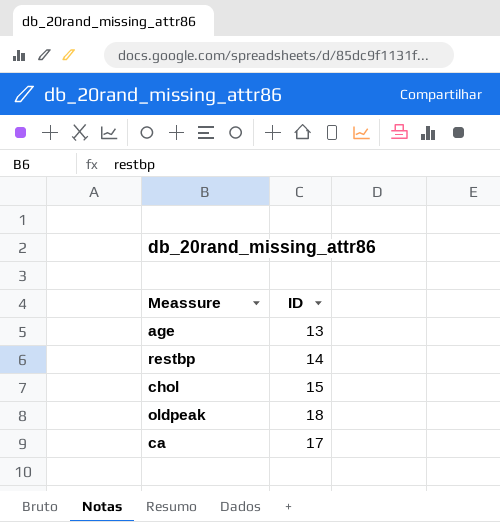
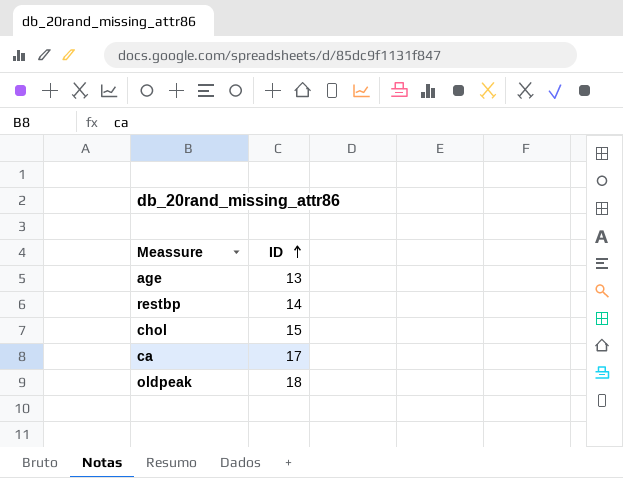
row order: none -> ID ascending

